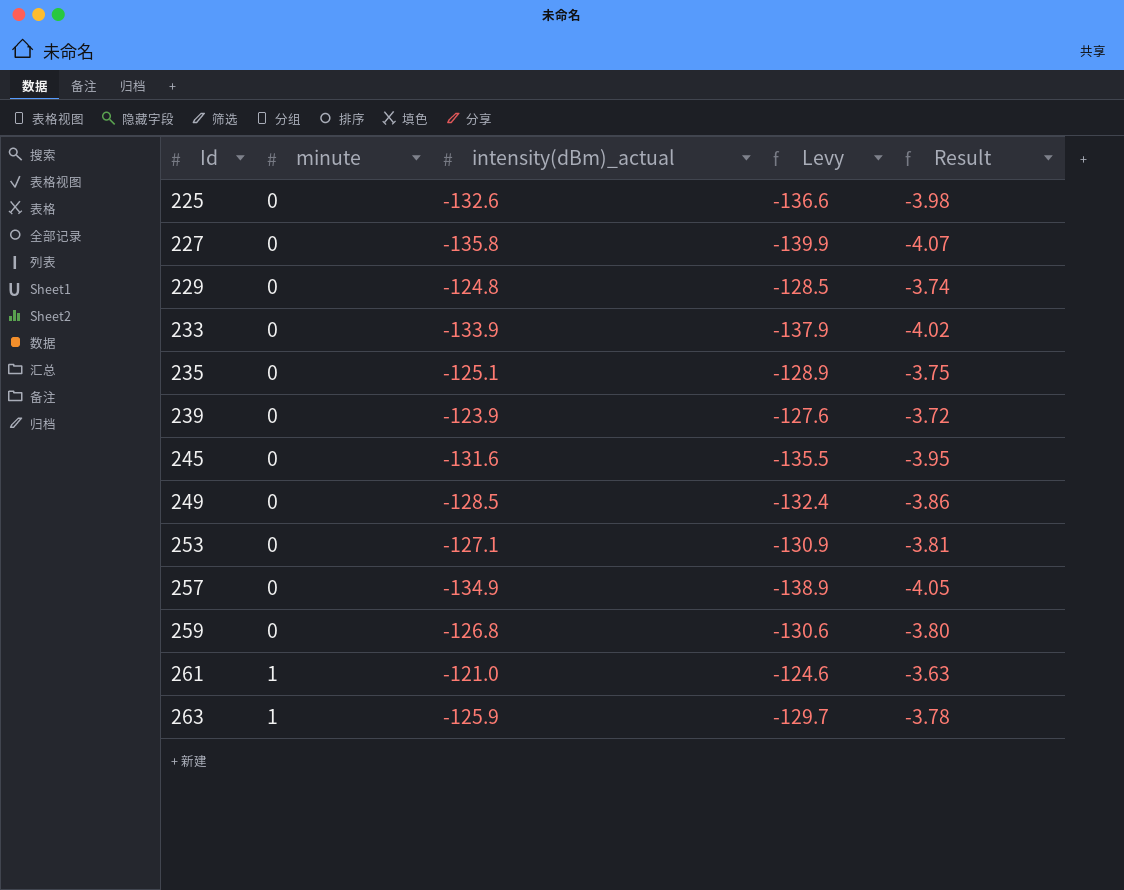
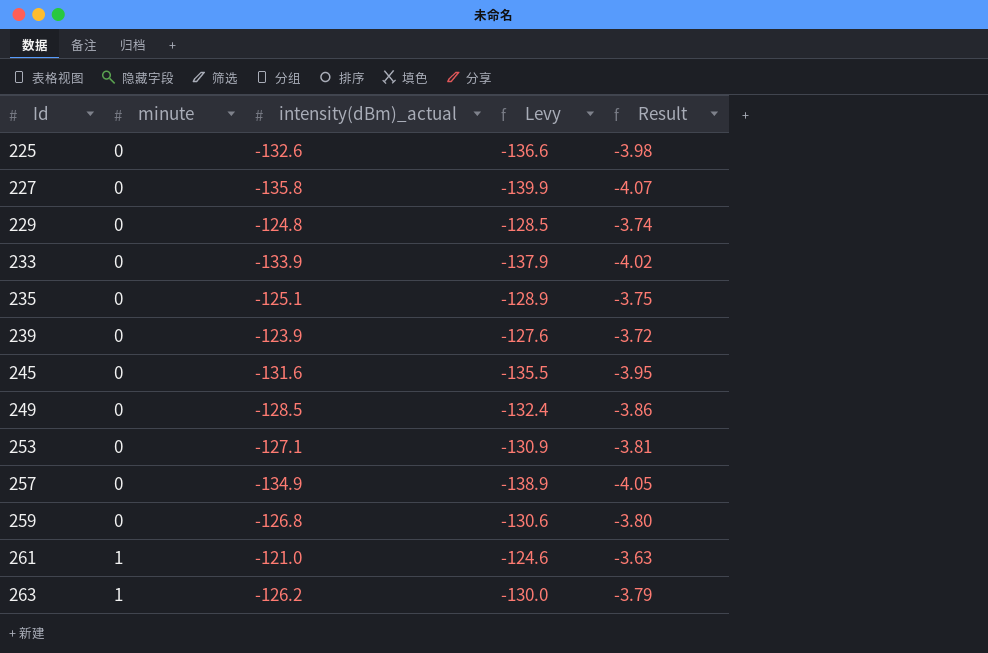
263 | intensity(dBm)_actual: -125.9 -> -126.2
263 | Levy: -129.7 -> -130.0
263 | Result: -3.78 -> -3.79

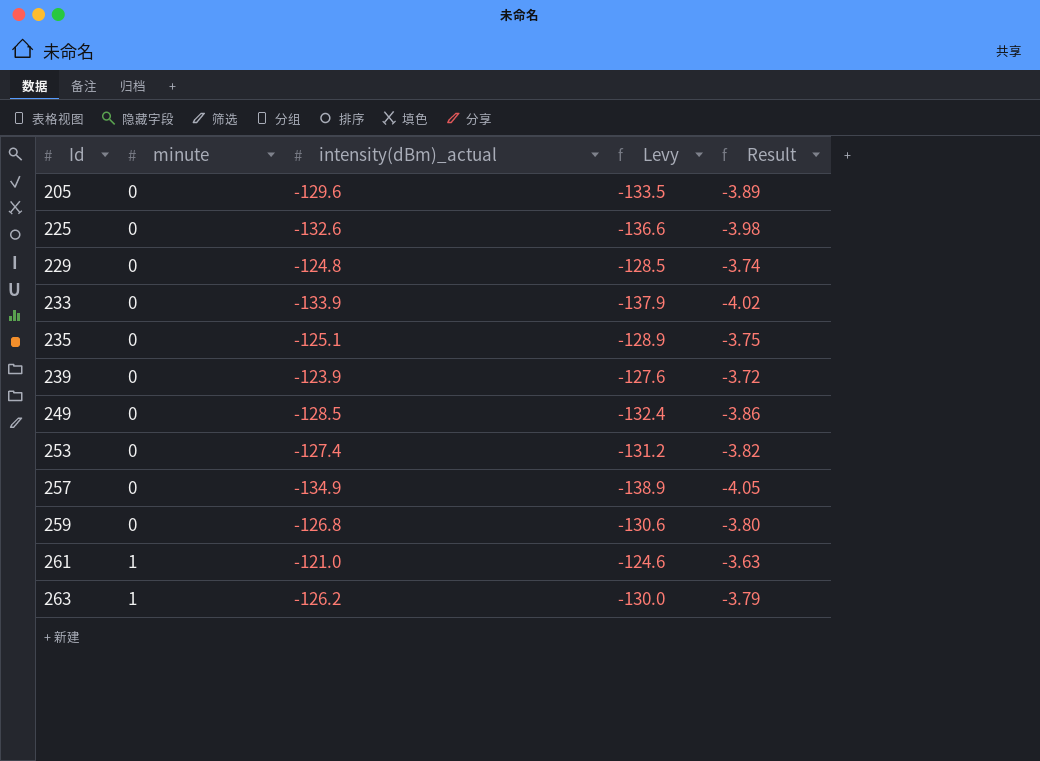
row 227: 0 | -135.8 | -139.9 | -4.07 -> none
row 245: 0 | -131.6 | -135.5 | -3.95 -> none
row 205: none -> 0 | -129.6 | -133.5 | -3.89
253 | intensity(dBm)_actual: -127.1 -> -127.4
253 | Levy: -130.9 -> -131.2
253 | Result: -3.81 -> -3.82

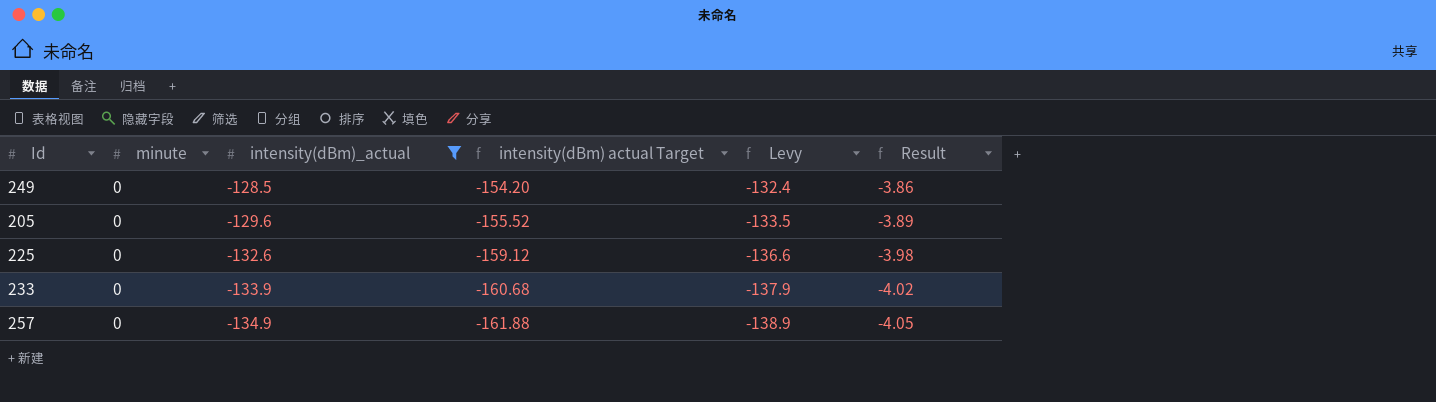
filter: none -> intensity(dBm)_actual <= -128.5
row order: Id ascending -> intensity(dBm)_actual descending
column intensity(dBm) actual Target | formula: none -> [intensity(dBm)_actual] * 1.2

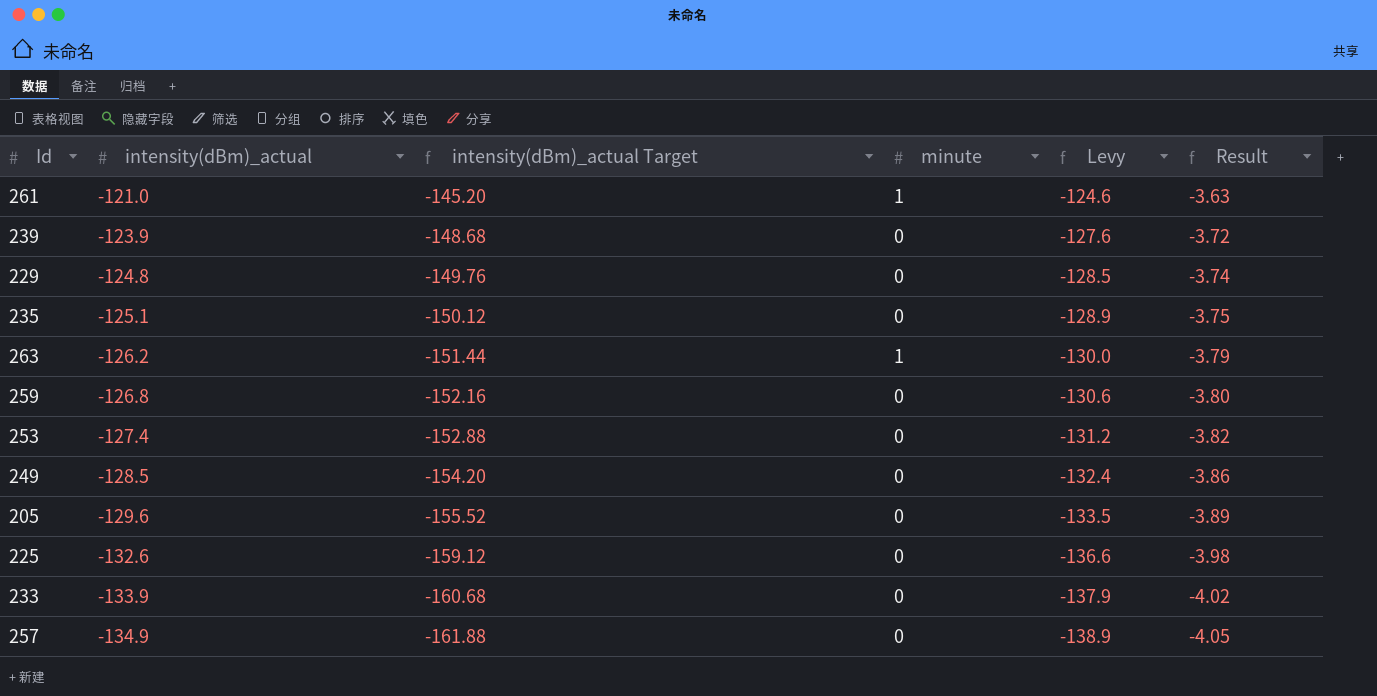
filter: intensity(dBm)_actual <= -128.5 -> none
column name: intensity(dBm) actual Target -> intensity(dBm)_actual Target
column minute | position: 2 -> 4

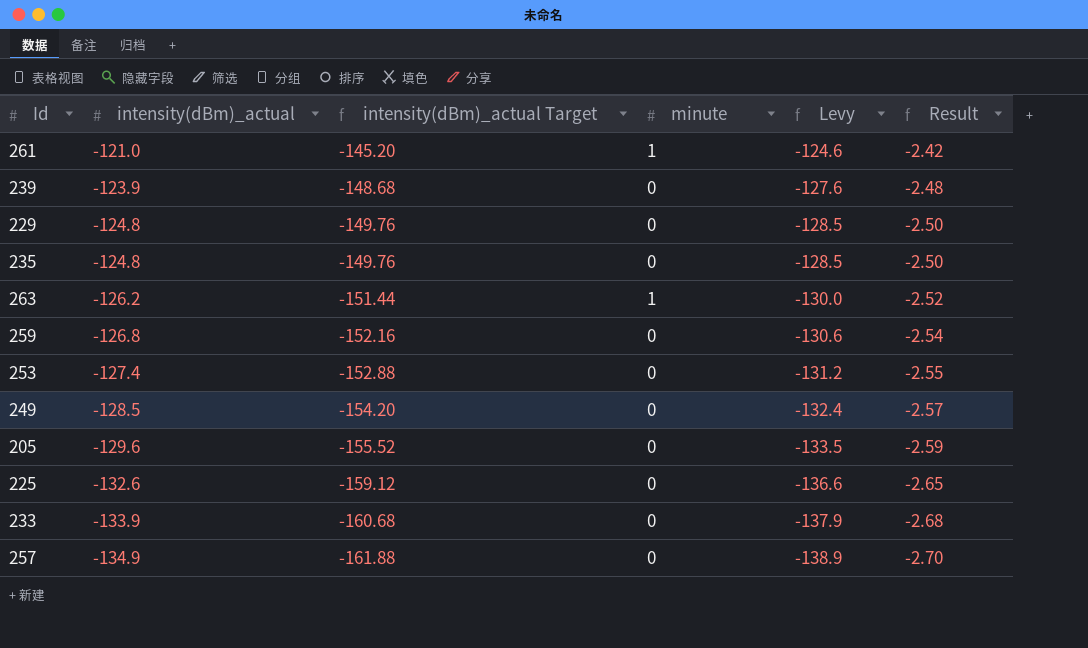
column Result | formula: [intensity(dBm)_actual] * 0.03 -> [intensity(dBm)_actual] * 0.02
235 | intensity(dBm)_actual: -125.1 -> -124.8
235 | intensity(dBm)_actual Target: -150.12 -> -149.76
235 | Levy: -128.9 -> -128.5

